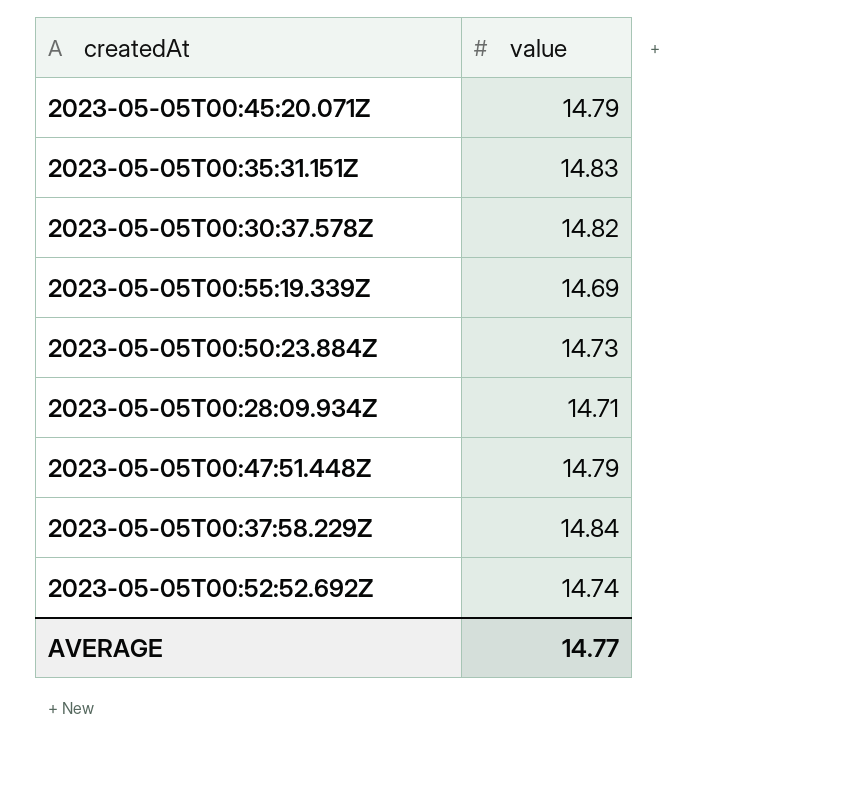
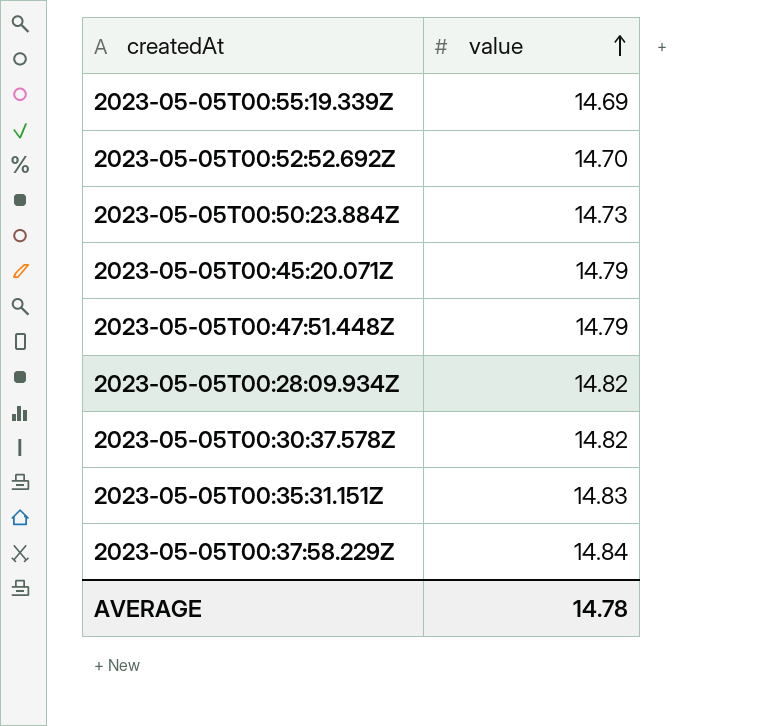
row order: none -> value ascending
2023-05-05T00:52:52.692Z | value: 14.74 -> 14.70
2023-05-05T00:28:09.934Z | value: 14.71 -> 14.82
AVERAGE | value: 14.77 -> 14.78

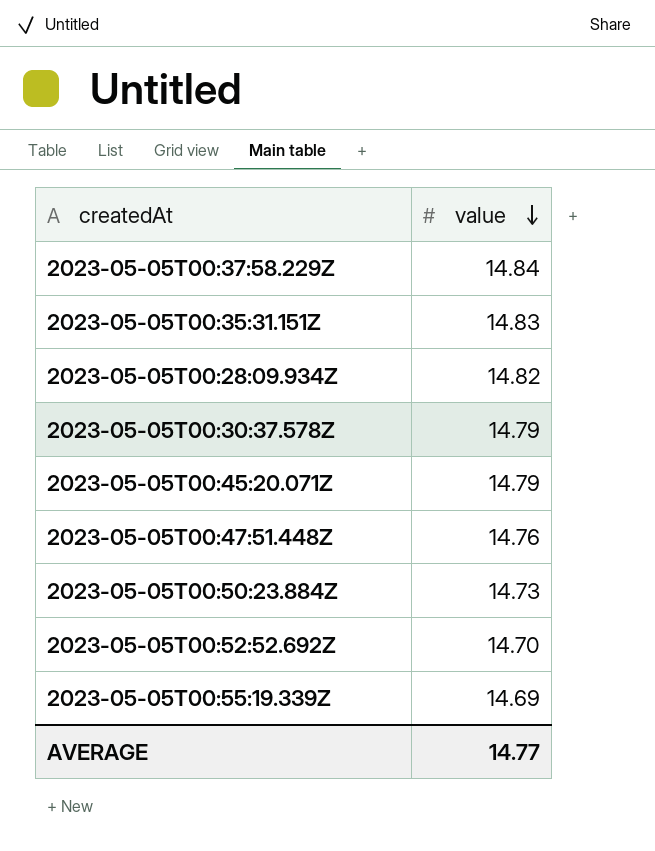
row order: value ascending -> value descending
2023-05-05T00:30:37.578Z | value: 14.82 -> 14.79
2023-05-05T00:47:51.448Z | value: 14.79 -> 14.76
AVERAGE | value: 14.78 -> 14.77

